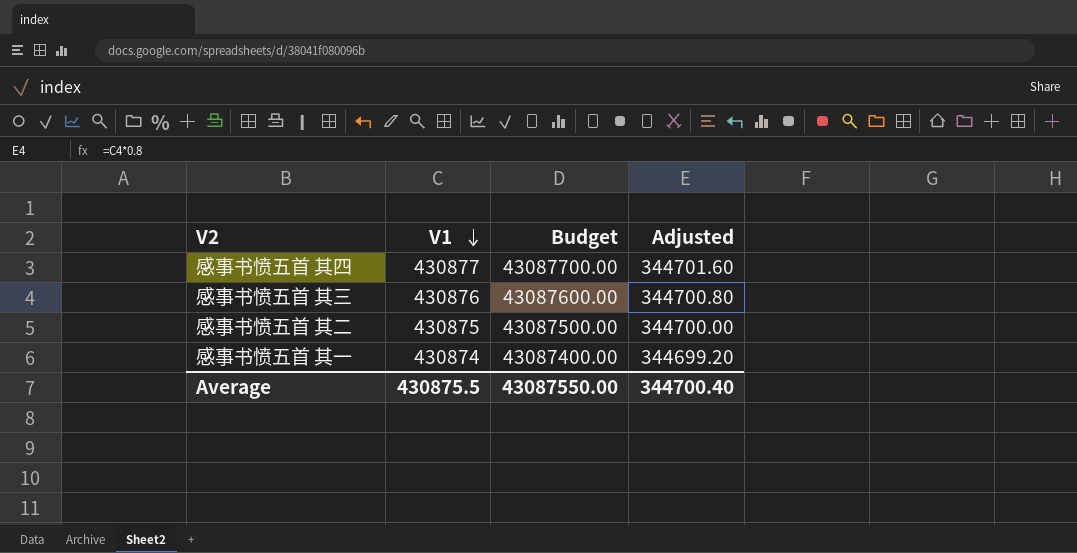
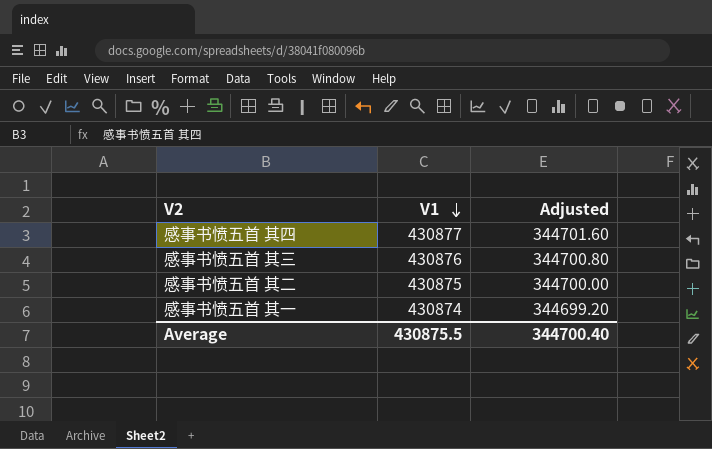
column Budget | formula: [V1] * 100 -> none

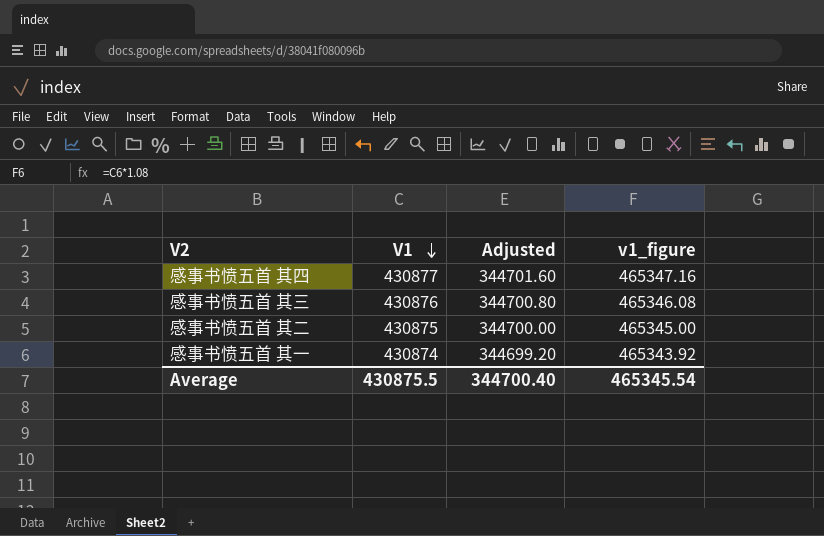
column v1_figure | formula: none -> [V1] * 1.08

